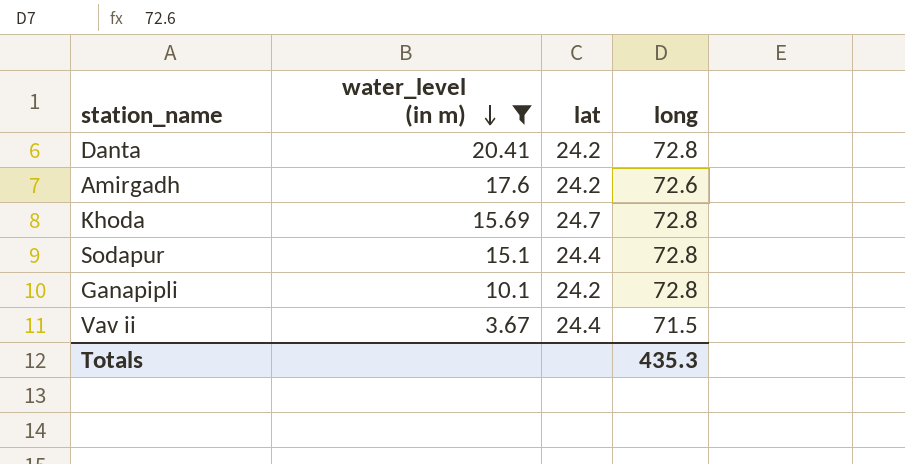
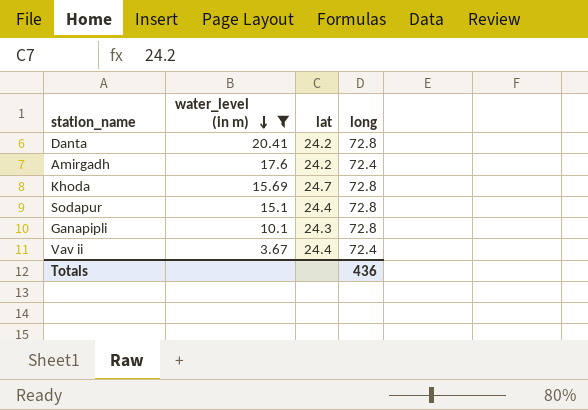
Amirgadh | long: 72.6 -> 72.4
Ganapipli | lat: 24.2 -> 24.3
Vav ii | long: 71.5 -> 72.4
Totals | long: 435.3 -> 436

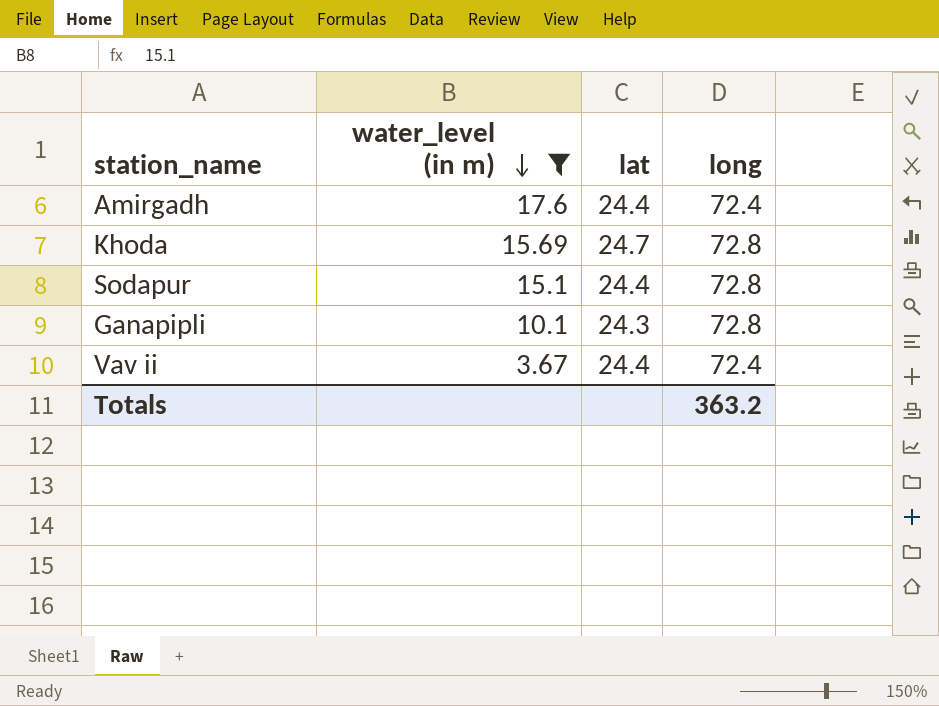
row Danta: 20.41 | 24.2 | 72.8 -> none
Amirgadh | lat: 24.2 -> 24.4
Totals | long: 436 -> 363.2

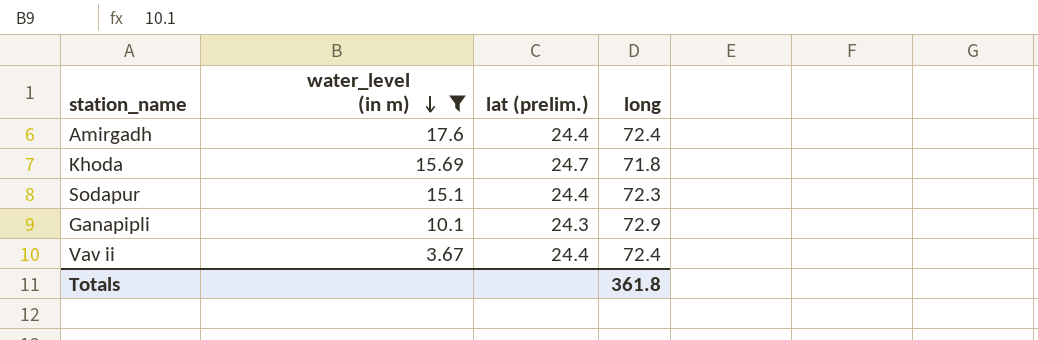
column name: lat -> lat (prelim.)
Khoda | long: 72.8 -> 71.8
Sodapur | long: 72.8 -> 72.3
Ganapipli | long: 72.8 -> 72.9
Totals | long: 363.2 -> 361.8

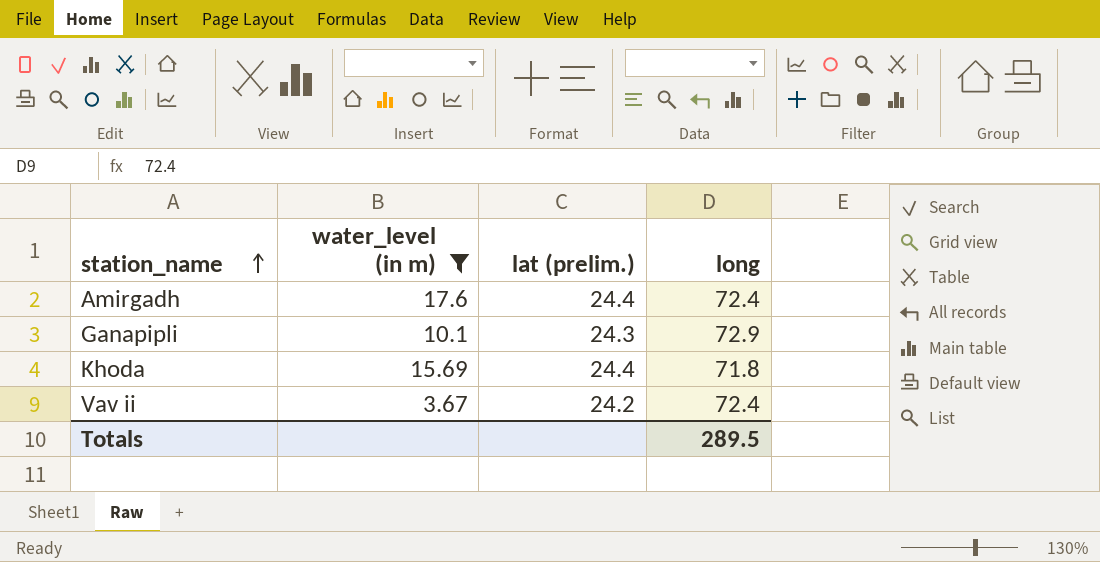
row order: water_level (in m) descending -> station_name ascending
row Sodapur: 15.1 | 24.4 | 72.3 -> none
Khoda | lat (prelim.): 24.7 -> 24.4
Vav ii | lat (prelim.): 24.4 -> 24.2
Totals | long: 361.8 -> 289.5

